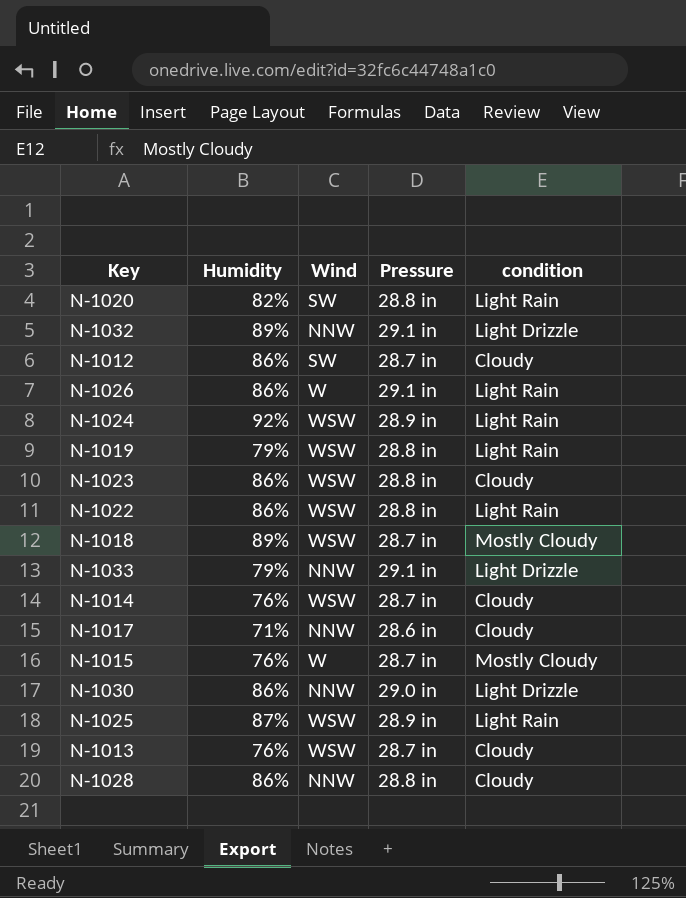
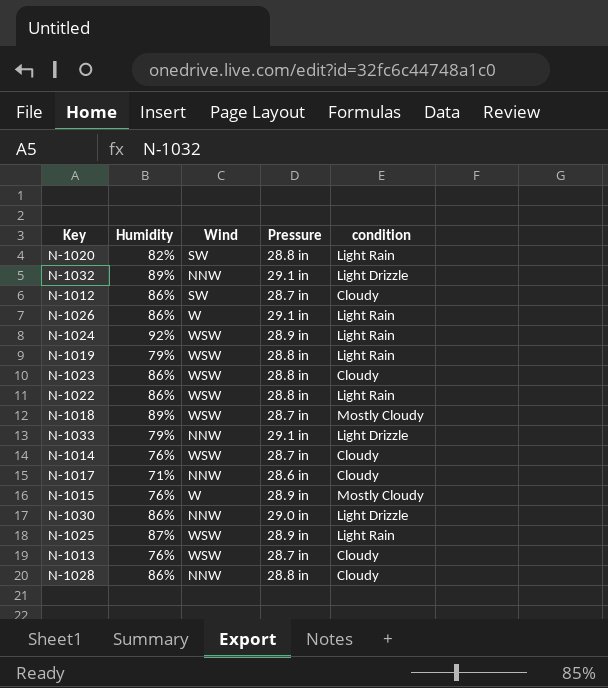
N-1015 | Pressure: 28.7 in -> 28.9 in

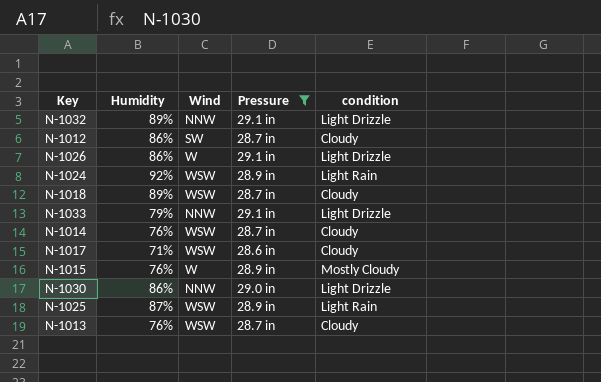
filter: none -> Pressure != 28.8 in
N-1026 | condition: Light Rain -> Light Drizzle
N-1018 | condition: Mostly Cloudy -> Cloudy
N-1017 | Wind: NNW -> WSW

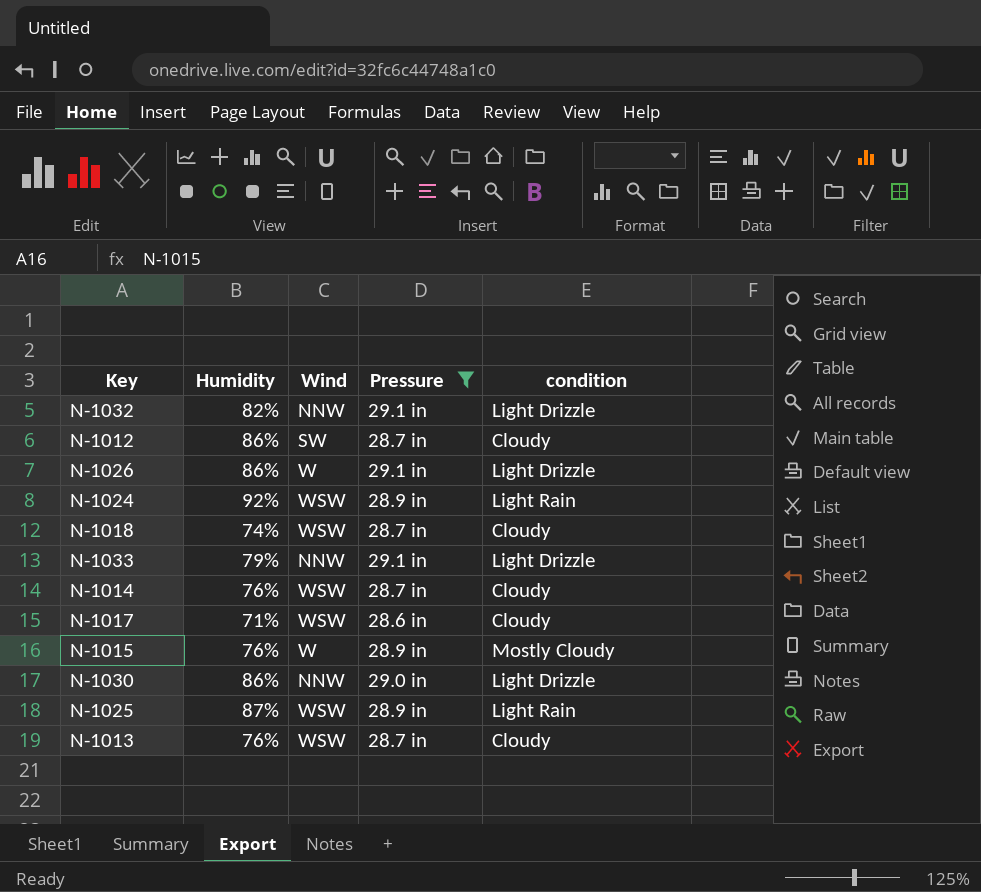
N-1032 | Humidity: 89% -> 82%
N-1018 | Humidity: 89% -> 74%

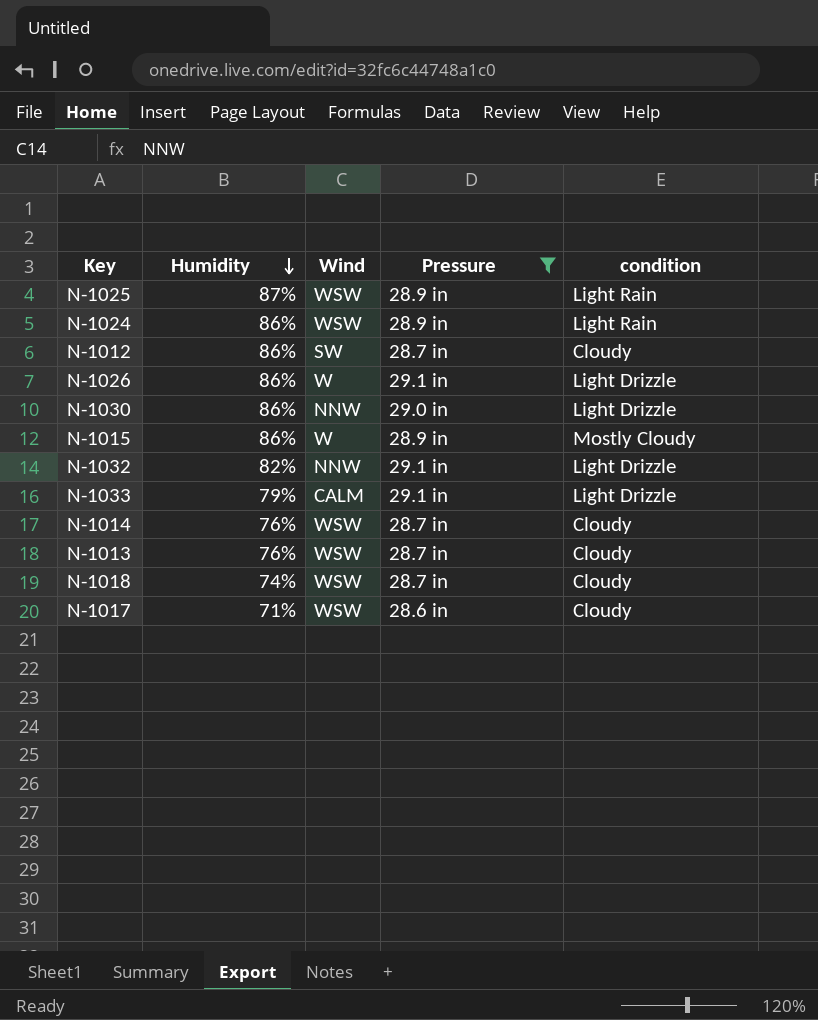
row order: none -> Humidity descending
N-1024 | Humidity: 92% -> 86%
N-1015 | Humidity: 76% -> 86%
N-1033 | Wind: NNW -> CALM

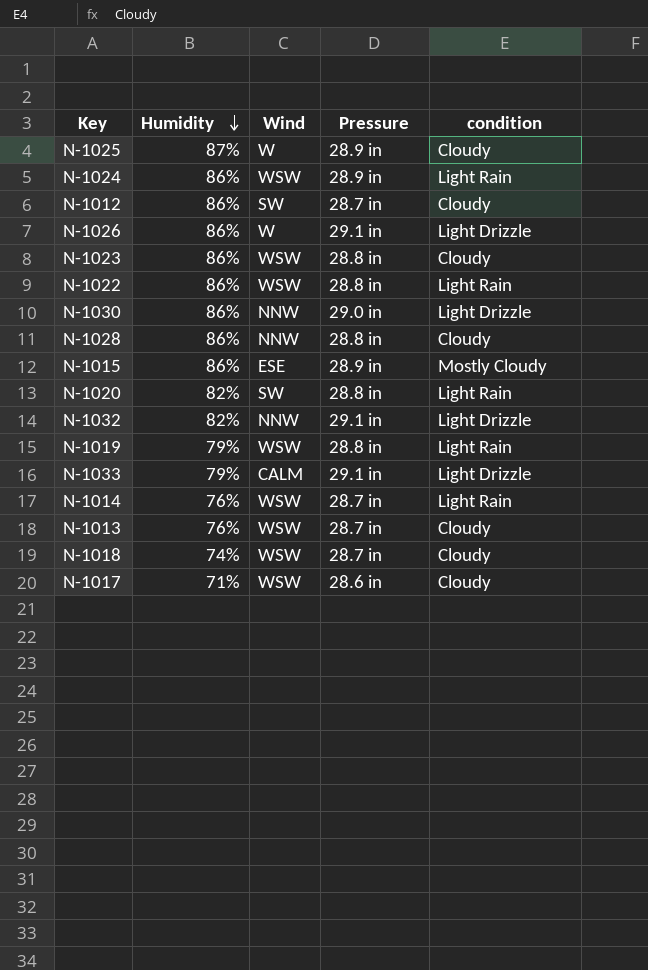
filter: Pressure != 28.8 in -> none
N-1025 | Wind: WSW -> W
N-1025 | condition: Light Rain -> Cloudy
N-1015 | Wind: W -> ESE
N-1014 | condition: Cloudy -> Light Rain

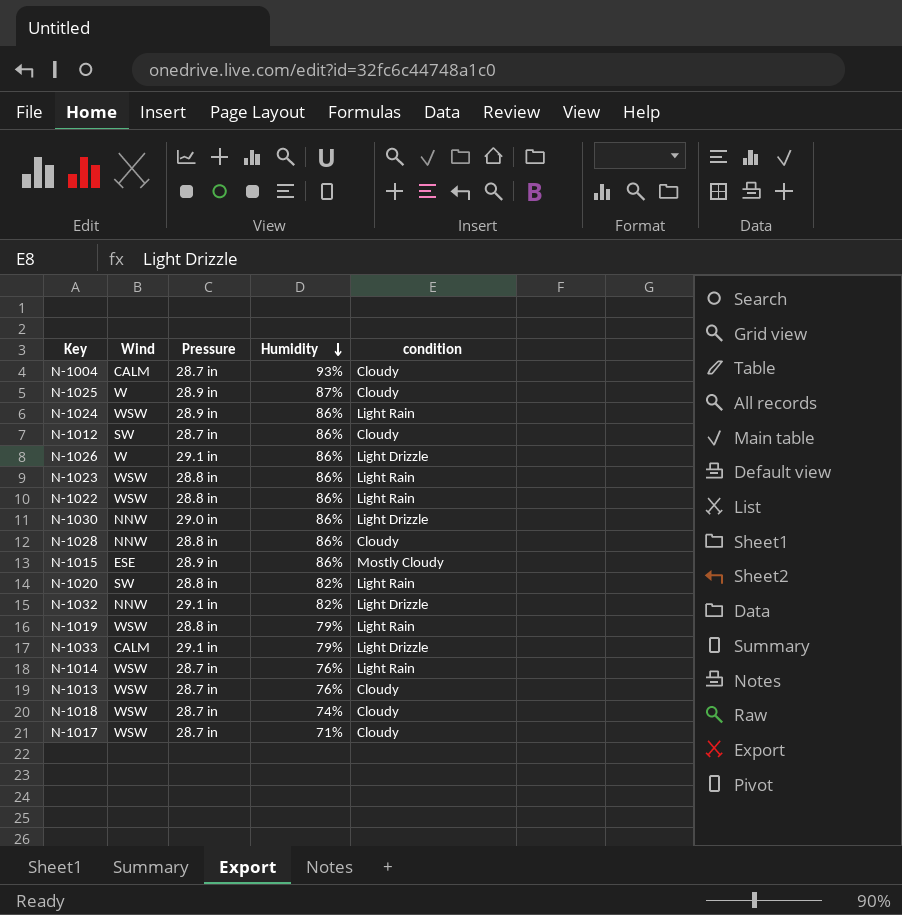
column Humidity | position: 2 -> 4
row N-1004: none -> CALM | 28.7 in | 93% | Cloudy
N-1023 | condition: Cloudy -> Light Rain
N-1017 | Pressure: 28.6 in -> 28.7 in

